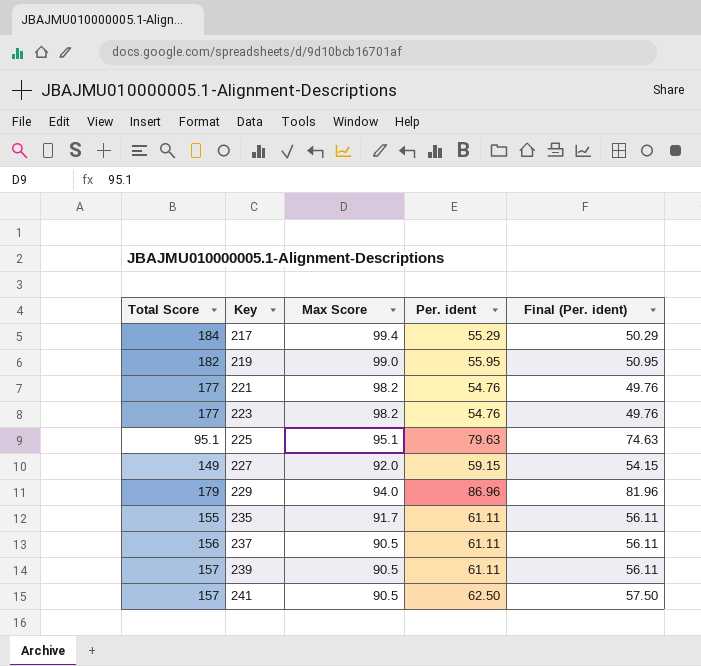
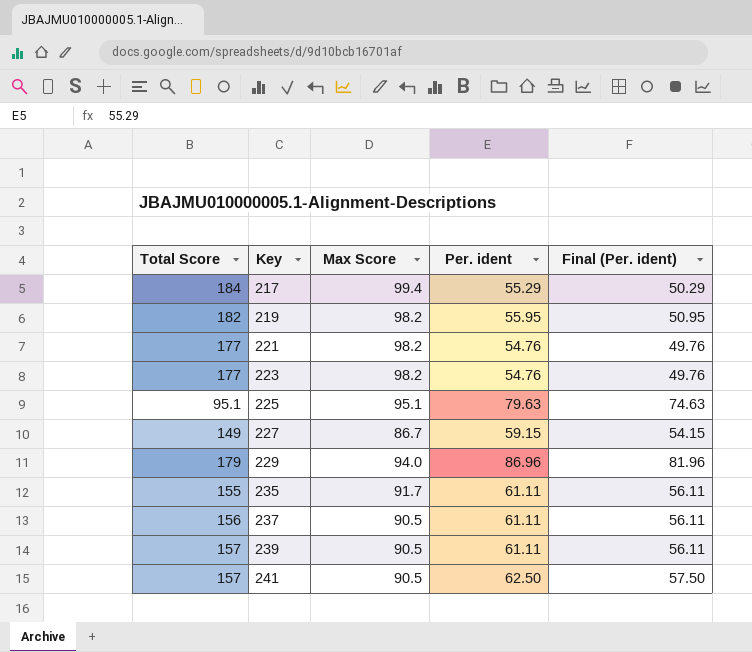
219 | Max Score: 99.0 -> 98.2
227 | Max Score: 92.0 -> 86.7

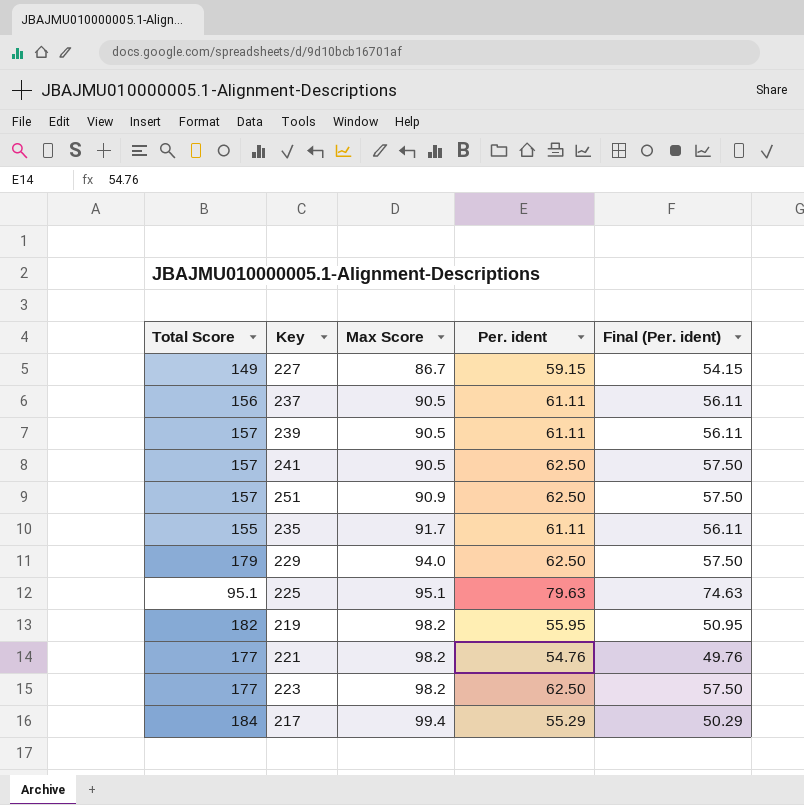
row order: Key ascending -> Max Score ascending
row 251: none -> 157 | 90.9 | 62.50 | 57.50
229 | Per. ident: 86.96 -> 62.50
229 | Final (Per. ident): 81.96 -> 57.50
223 | Per. ident: 54.76 -> 62.50
223 | Final (Per. ident): 49.76 -> 57.50

